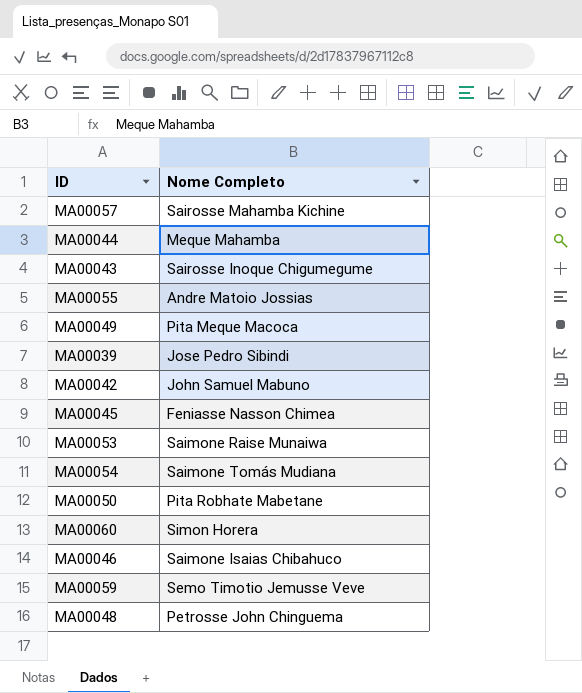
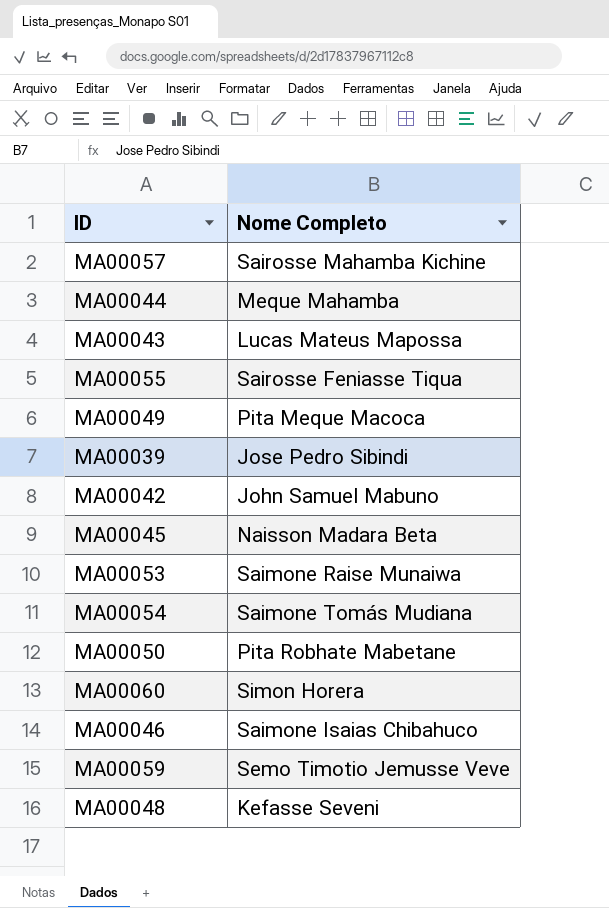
MA00043 | Nome Completo: Sairosse Inoque Chigumegume -> Lucas Mateus Mapossa
MA00055 | Nome Completo: Andre Matoio Jossias -> Sairosse Feniasse Tiqua
MA00045 | Nome Completo: Feniasse Nasson Chimea -> Naisson Madara Beta
MA00048 | Nome Completo: Petrosse John Chinguema -> Kefasse Seveni

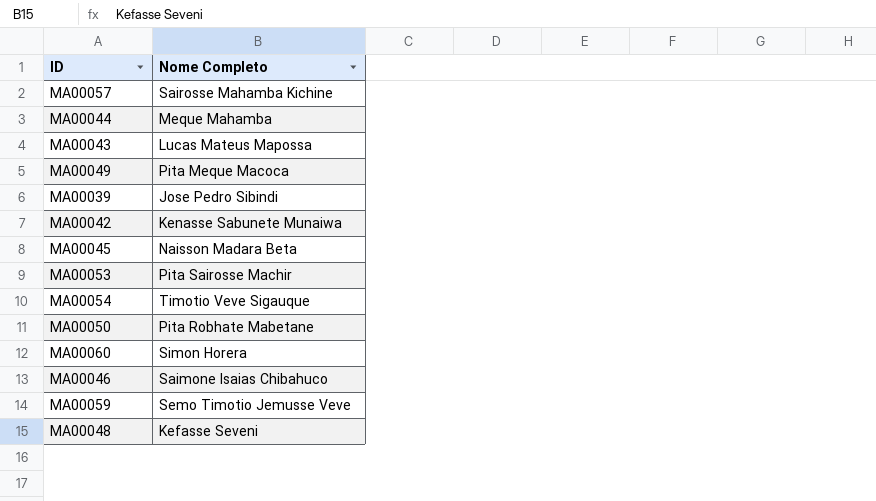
row MA00055: Sairosse Feniasse Tiqua -> none
MA00042 | Nome Completo: John Samuel Mabuno -> Kenasse Sabunete Munaiwa
MA00053 | Nome Completo: Saimone Raise Munaiwa -> Pita Sairosse Machir
MA00054 | Nome Completo: Saimone Tomás Mudiana -> Timotio Veve Sigauque

